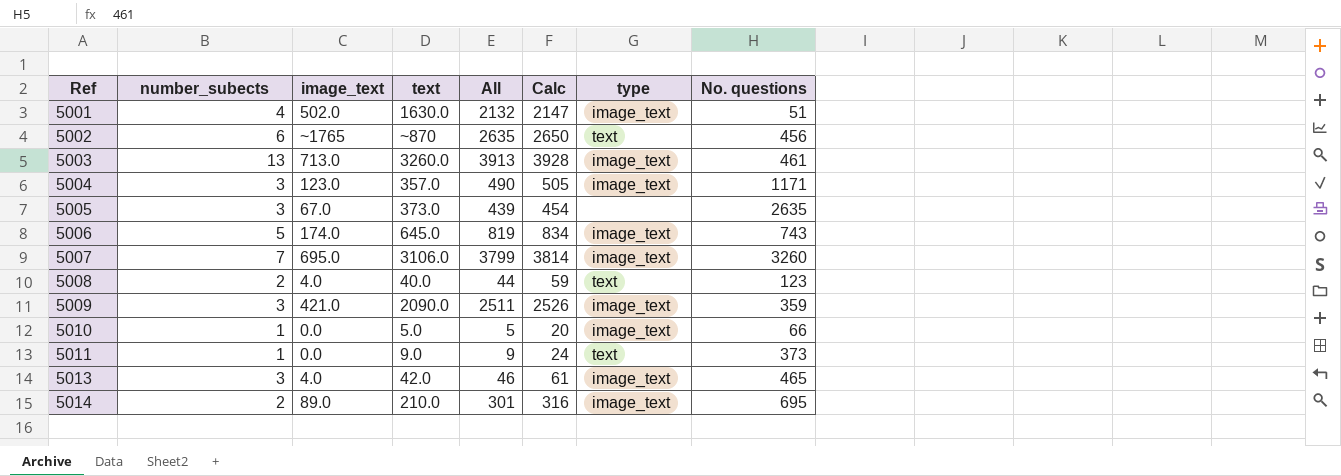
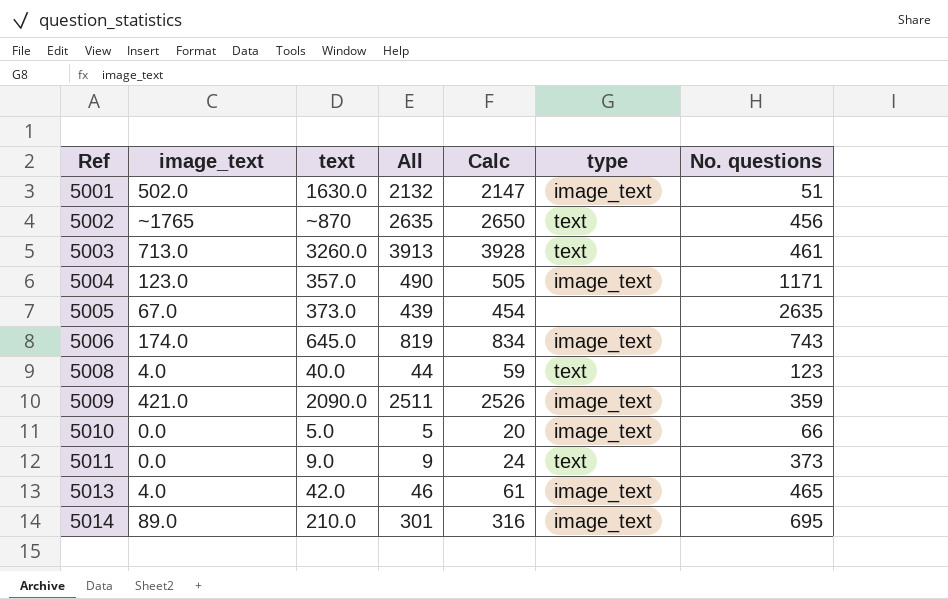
column number_subects | position: 2 -> none
row 5007: 7 | 695.0 | 3106.0 | 3799 | 3814 | image_text | 3260 -> none
5003 | type: image_text -> text

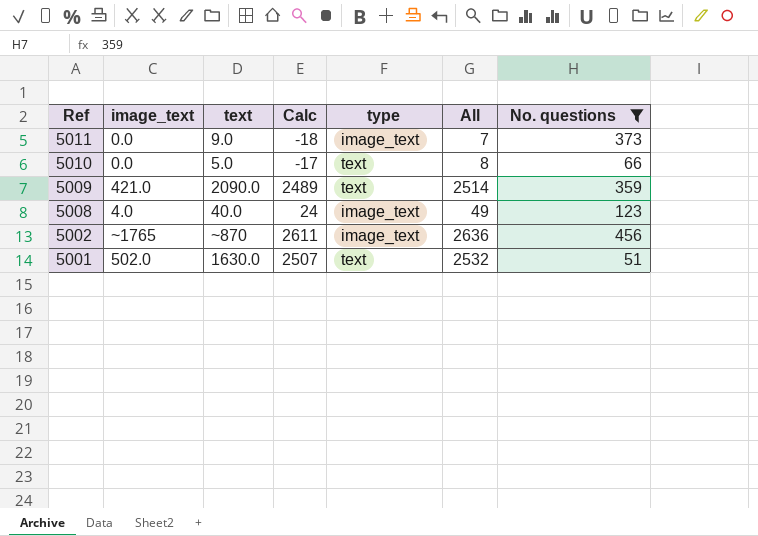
filter: none -> No. questions <= 456
row order: Ref ascending -> Ref descending
column Calc | formula: [All] + 15 -> [All] - 25
column All | position: 4 -> 6
5011 | type: text -> image_text
5011 | All: 9 -> 7
5010 | type: image_text -> text
5010 | All: 5 -> 8
5009 | type: image_text -> text
5009 | All: 2511 -> 2514
5008 | type: text -> image_text
5008 | All: 44 -> 49
5002 | type: text -> image_text
5002 | All: 2635 -> 2636
5001 | type: image_text -> text
5001 | All: 2132 -> 2532

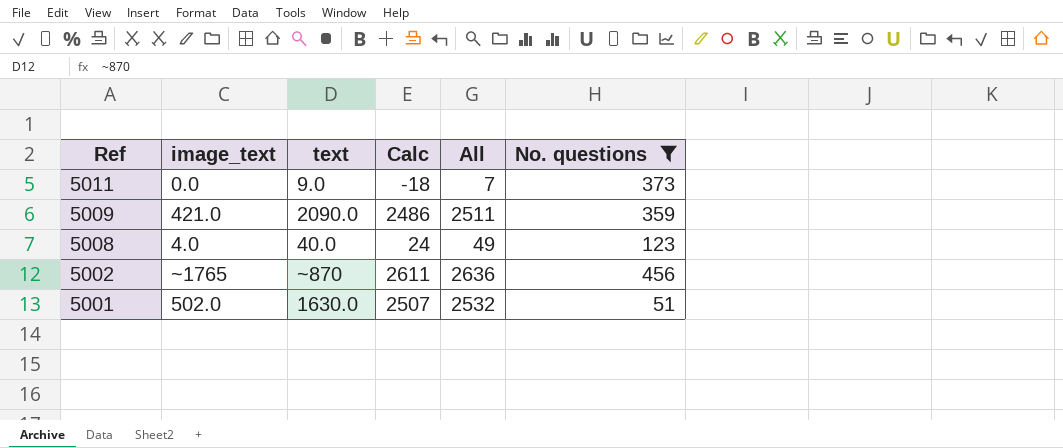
column type | position: 5 -> none
row 5010: 0.0 | 5.0 | -17 | text | 8 | 66 -> none
5009 | Calc: 2489 -> 2486
5009 | All: 2514 -> 2511

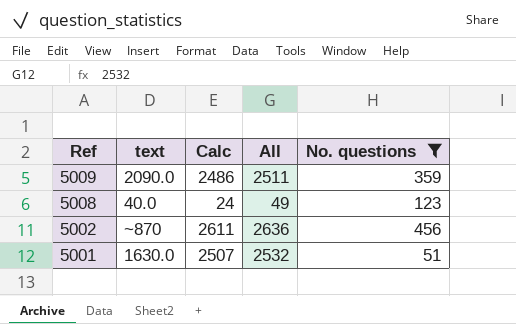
column image_text | position: 2 -> none
row 5011: 0.0 | 9.0 | -18 | 7 | 373 -> none

